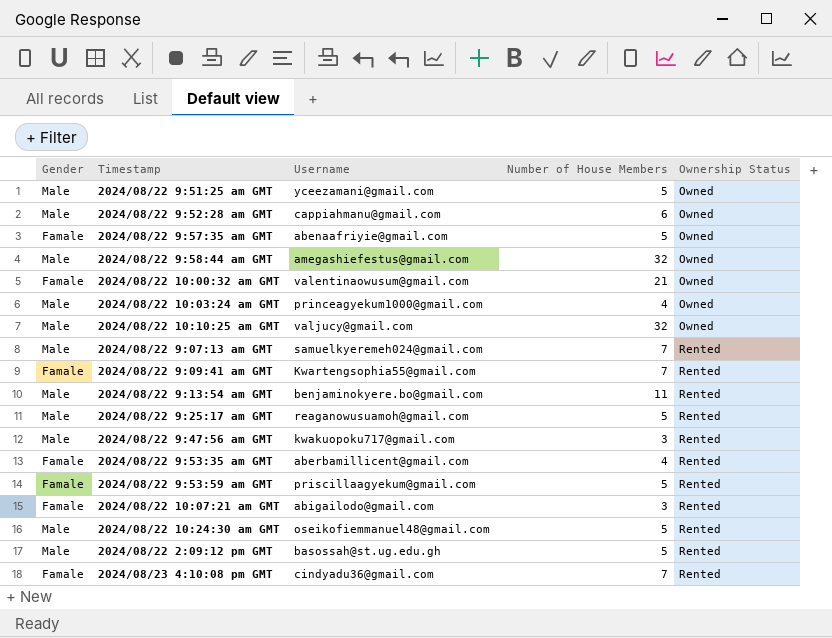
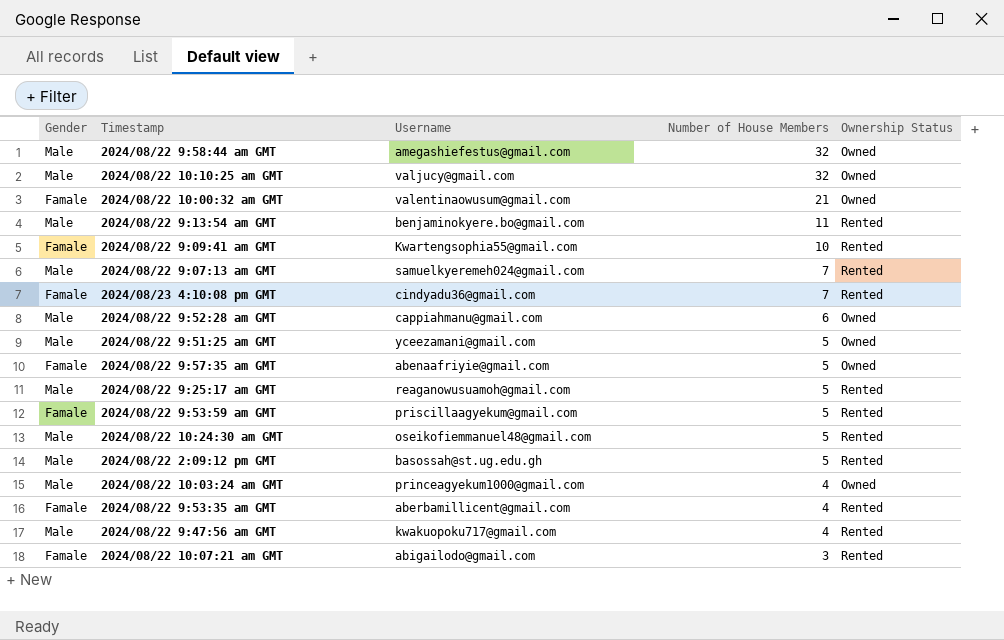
row order: Ownership Status ascending -> Number of House Members descending
2024/08/22 9:09:41 am GMT | Number of House Members: 7 -> 10
2024/08/22 9:47:56 am GMT | Number of House Members: 3 -> 4

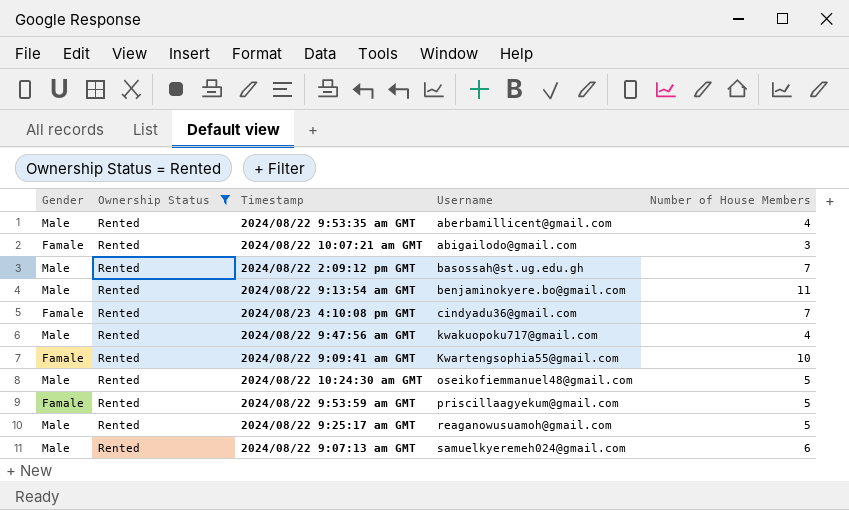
filter: none -> Ownership Status = Rented
row order: Number of House Members descending -> Username ascending
column Ownership Status | position: 5 -> 2
2024/08/22 9:53:35 am GMT | Gender: Famale -> Male
2024/08/22 2:09:12 pm GMT | Number of House Members: 5 -> 7
2024/08/22 9:07:13 am GMT | Number of House Members: 7 -> 6

